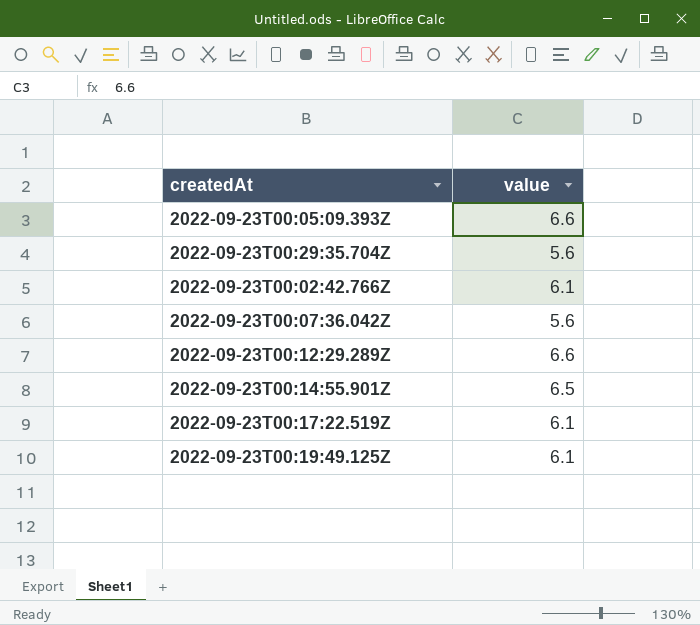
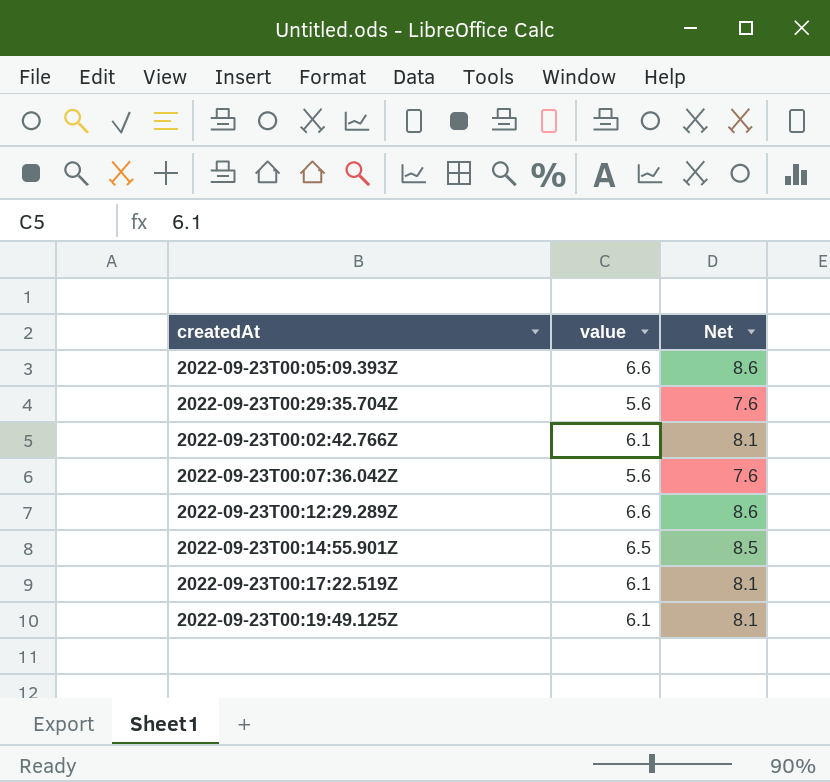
column Net | formula: none -> [value] + 2

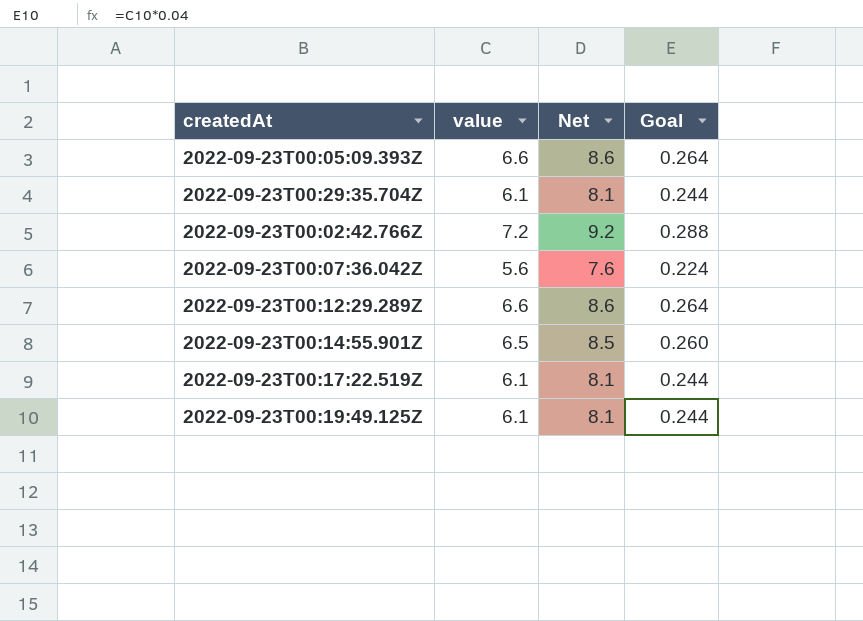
column Goal | formula: none -> [value] * 0.04
2022-09-23T00:29:35.704Z | value: 5.6 -> 6.1
2022-09-23T00:29:35.704Z | Net: 7.6 -> 8.1
2022-09-23T00:02:42.766Z | value: 6.1 -> 7.2
2022-09-23T00:02:42.766Z | Net: 8.1 -> 9.2

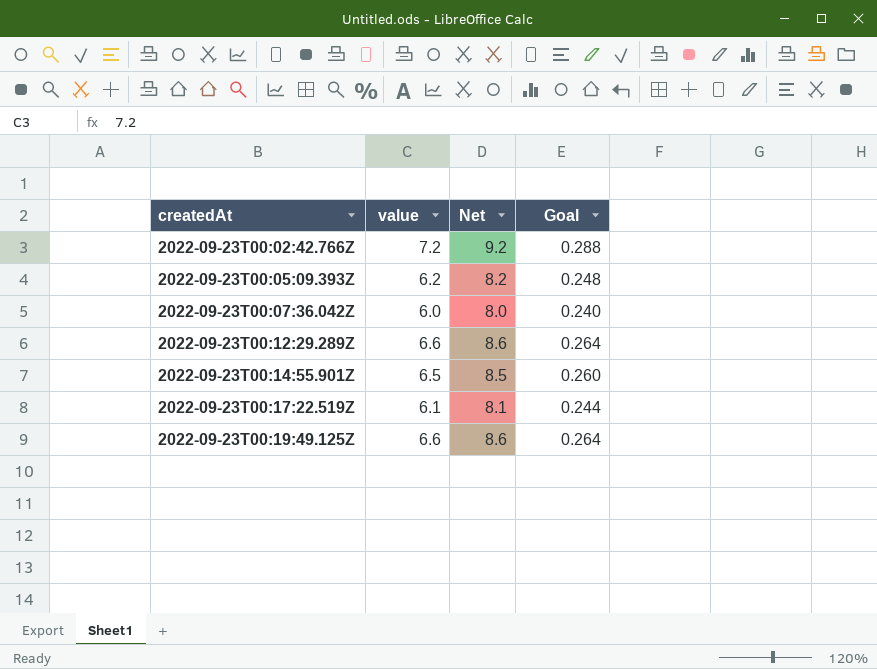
row order: none -> createdAt ascending
row 2022-09-23T00:29:35.704Z: 6.1 | 8.1 | 0.244 -> none
2022-09-23T00:05:09.393Z | value: 6.6 -> 6.2
2022-09-23T00:05:09.393Z | Net: 8.6 -> 8.2
2022-09-23T00:05:09.393Z | Goal: 0.264 -> 0.248
2022-09-23T00:07:36.042Z | value: 5.6 -> 6.0
2022-09-23T00:07:36.042Z | Net: 7.6 -> 8.0
2022-09-23T00:07:36.042Z | Goal: 0.224 -> 0.240
2022-09-23T00:19:49.125Z | value: 6.1 -> 6.6
2022-09-23T00:19:49.125Z | Net: 8.1 -> 8.6
2022-09-23T00:19:49.125Z | Goal: 0.244 -> 0.264

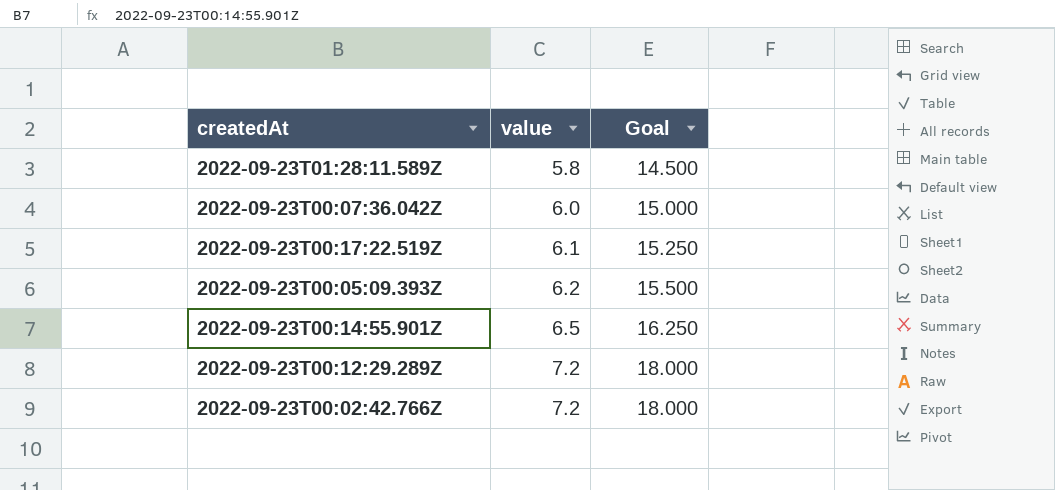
row order: createdAt ascending -> value ascending
column Net | formula: [value] + 2 -> none
column Goal | formula: [value] * 0.04 -> [value] * 2.5
row 2022-09-23T00:19:49.125Z: 6.6 | 8.6 | 0.264 -> none
row 2022-09-23T01:28:11.589Z: none -> 5.8 | 14.500
2022-09-23T00:12:29.289Z | value: 6.6 -> 7.2

